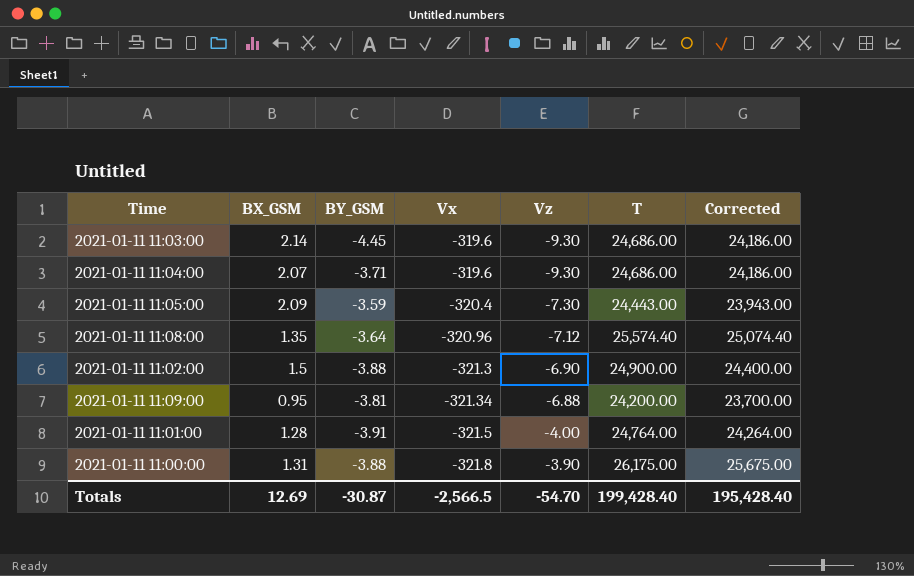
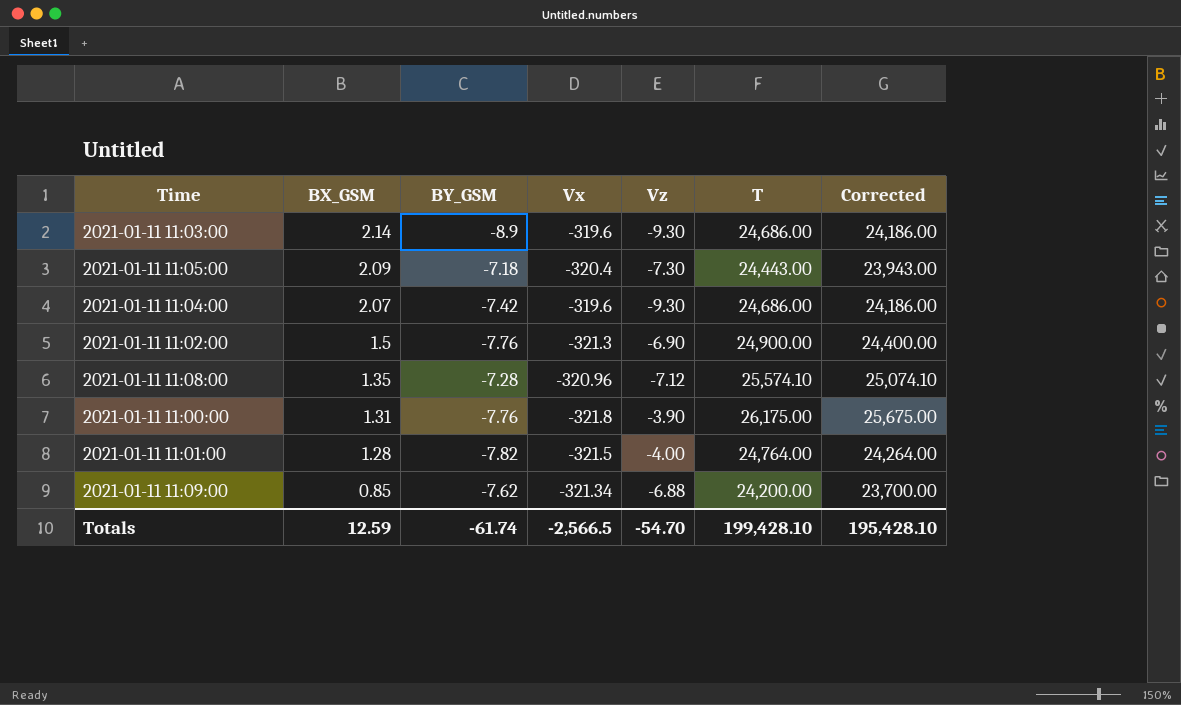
row order: Vx descending -> BX_GSM descending
2021-01-11 11:03:00 | BY_GSM: -4.45 -> -8.9
2021-01-11 11:05:00 | BY_GSM: -3.59 -> -7.18
2021-01-11 11:04:00 | BY_GSM: -3.71 -> -7.42
2021-01-11 11:02:00 | BY_GSM: -3.88 -> -7.76
2021-01-11 11:08:00 | BY_GSM: -3.64 -> -7.28
2021-01-11 11:08:00 | T: 25,574.40 -> 25,574.10
2021-01-11 11:08:00 | Corrected: 25,074.40 -> 25,074.10
2021-01-11 11:00:00 | BY_GSM: -3.88 -> -7.76
2021-01-11 11:01:00 | BY_GSM: -3.91 -> -7.82
2021-01-11 11:09:00 | BX_GSM: 0.95 -> 0.85
2021-01-11 11:09:00 | BY_GSM: -3.81 -> -7.62
Totals | BX_GSM: 12.69 -> 12.59
Totals | BY_GSM: -30.87 -> -61.74
Totals | T: 199,428.40 -> 199,428.10
Totals | Corrected: 195,428.40 -> 195,428.10

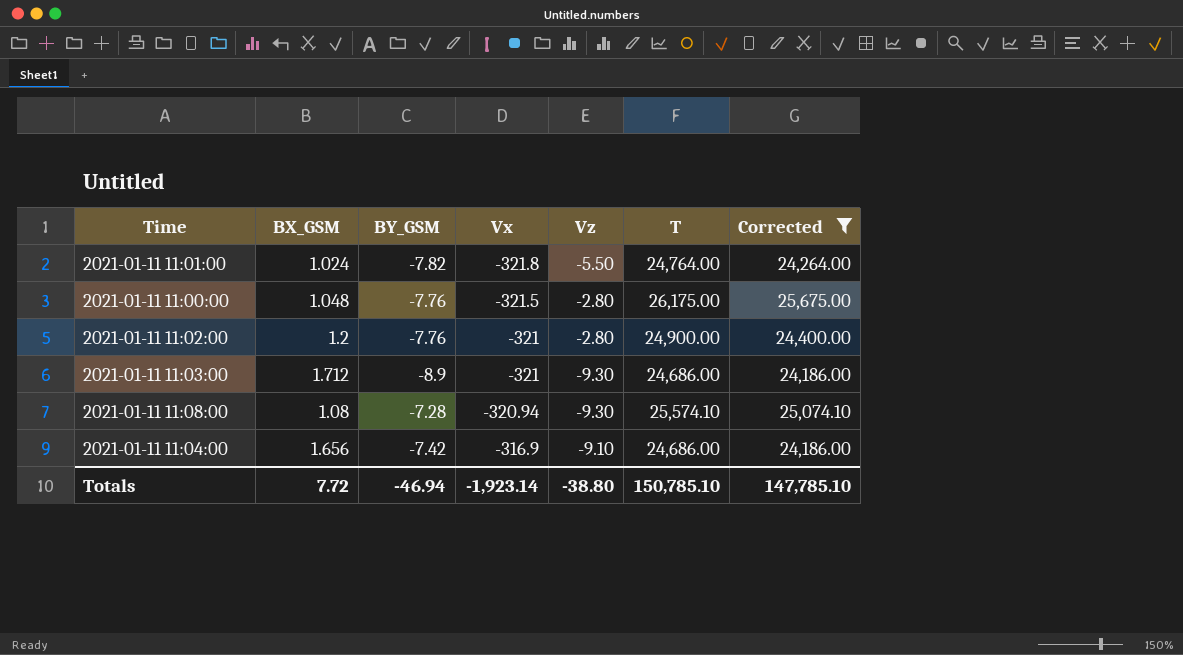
filter: none -> Corrected >= 24,186.00
row order: BX_GSM descending -> Vx ascending
2021-01-11 11:01:00 | BX_GSM: 1.28 -> 1.024
2021-01-11 11:01:00 | Vx: -321.5 -> -321.8
2021-01-11 11:01:00 | Vz: -4.00 -> -5.50
2021-01-11 11:00:00 | BX_GSM: 1.31 -> 1.048
2021-01-11 11:00:00 | Vx: -321.8 -> -321.5
2021-01-11 11:00:00 | Vz: -3.90 -> -2.80
2021-01-11 11:02:00 | BX_GSM: 1.5 -> 1.2
2021-01-11 11:02:00 | Vx: -321.3 -> -321
2021-01-11 11:02:00 | Vz: -6.90 -> -2.80
2021-01-11 11:03:00 | BX_GSM: 2.14 -> 1.712
2021-01-11 11:03:00 | Vx: -319.6 -> -321
2021-01-11 11:08:00 | BX_GSM: 1.35 -> 1.08
2021-01-11 11:08:00 | Vx: -320.96 -> -320.94
2021-01-11 11:08:00 | Vz: -7.12 -> -9.30
2021-01-11 11:04:00 | BX_GSM: 2.07 -> 1.656
2021-01-11 11:04:00 | Vx: -319.6 -> -316.9
2021-01-11 11:04:00 | Vz: -9.30 -> -9.10
Totals | BX_GSM: 12.59 -> 7.72
Totals | BY_GSM: -61.74 -> -46.94
Totals | Vx: -2,566.5 -> -1,923.14
Totals | Vz: -54.70 -> -38.80
Totals | T: 199,428.10 -> 150,785.10
Totals | Corrected: 195,428.10 -> 147,785.10

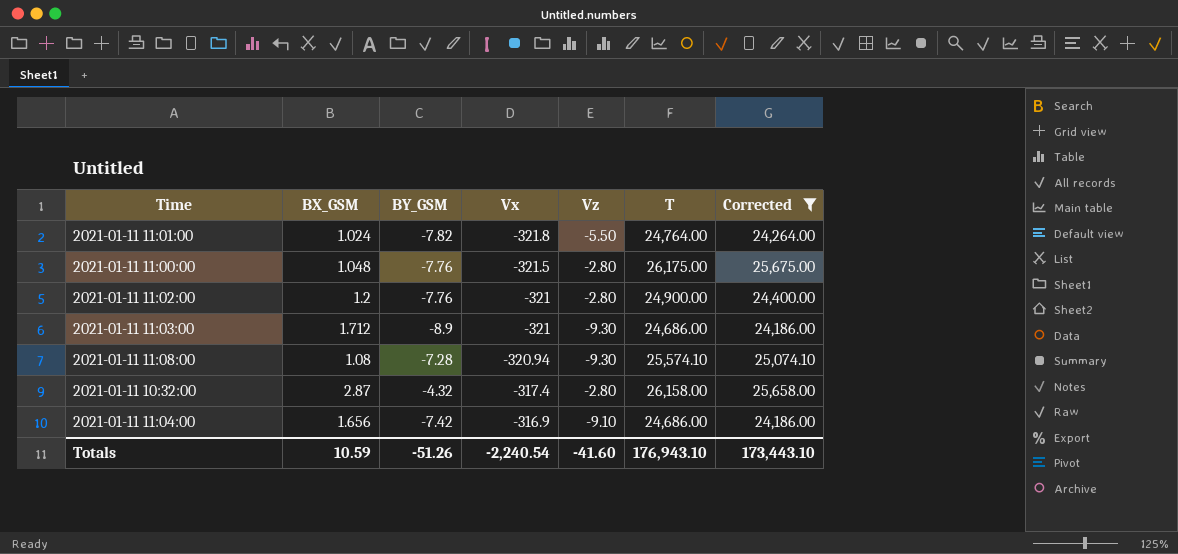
row 2021-01-11 10:32:00: none -> 2.87 | -4.32 | -317.4 | -2.80 | 26,158.00 | 25,658.00
Totals | BX_GSM: 7.72 -> 10.59
Totals | BY_GSM: -46.94 -> -51.26
Totals | Vx: -1,923.14 -> -2,240.54
Totals | Vz: -38.80 -> -41.60
Totals | T: 150,785.10 -> 176,943.10
Totals | Corrected: 147,785.10 -> 173,443.10

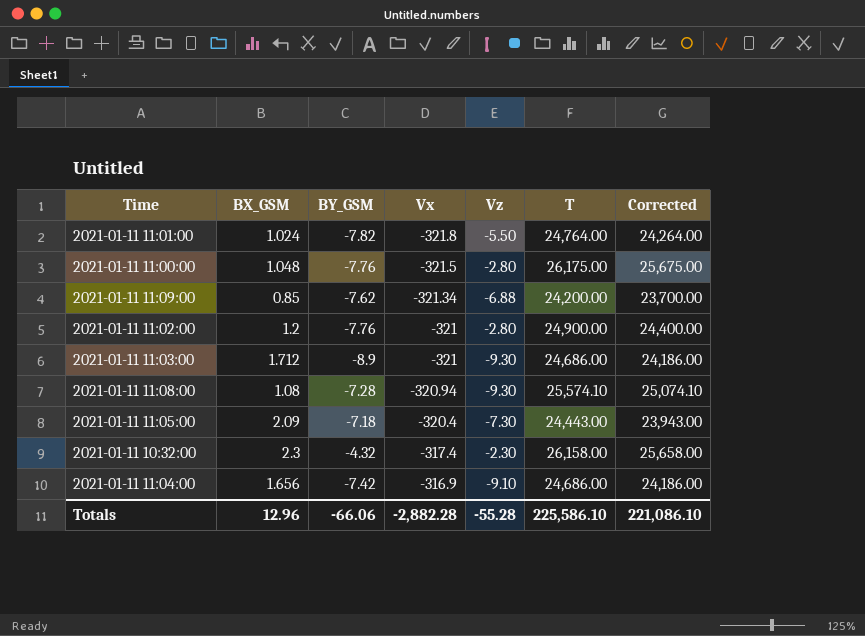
filter: Corrected >= 24,186.00 -> none
2021-01-11 10:32:00 | BX_GSM: 2.87 -> 2.3
2021-01-11 10:32:00 | Vz: -2.80 -> -2.30
Totals | BX_GSM: 10.59 -> 12.96
Totals | BY_GSM: -51.26 -> -66.06
Totals | Vx: -2,240.54 -> -2,882.28
Totals | Vz: -41.60 -> -55.28
Totals | T: 176,943.10 -> 225,586.10
Totals | Corrected: 173,443.10 -> 221,086.10

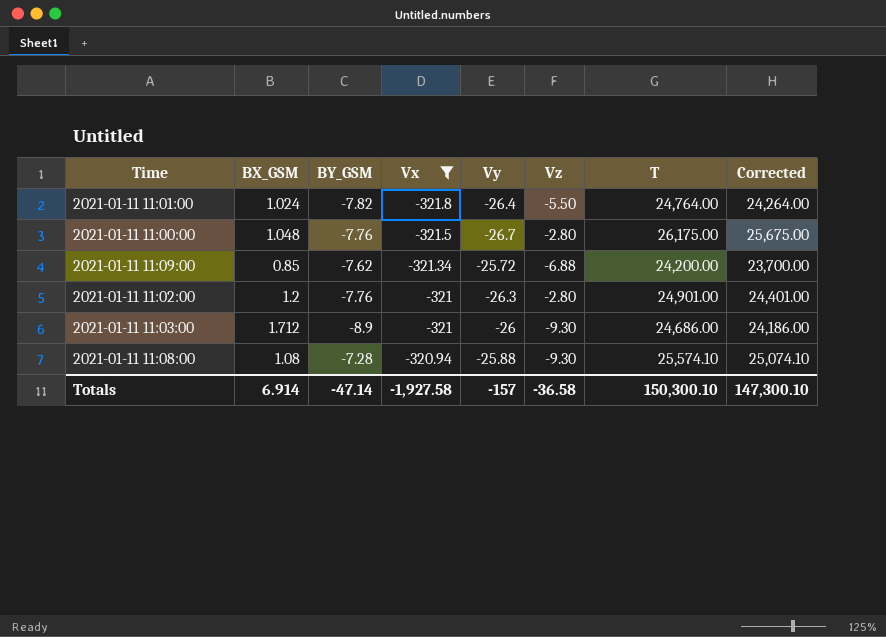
filter: none -> Vx <= -320.94
column Vy | position: none -> 5
2021-01-11 11:02:00 | T: 24,900.00 -> 24,901.00
2021-01-11 11:02:00 | Corrected: 24,400.00 -> 24,401.00
Totals | BX_GSM: 12.96 -> 6.914
Totals | BY_GSM: -66.06 -> -47.14
Totals | Vx: -2,882.28 -> -1,927.58
Totals | Vz: -55.28 -> -36.58
Totals | T: 225,586.10 -> 150,300.10
Totals | Corrected: 221,086.10 -> 147,300.10

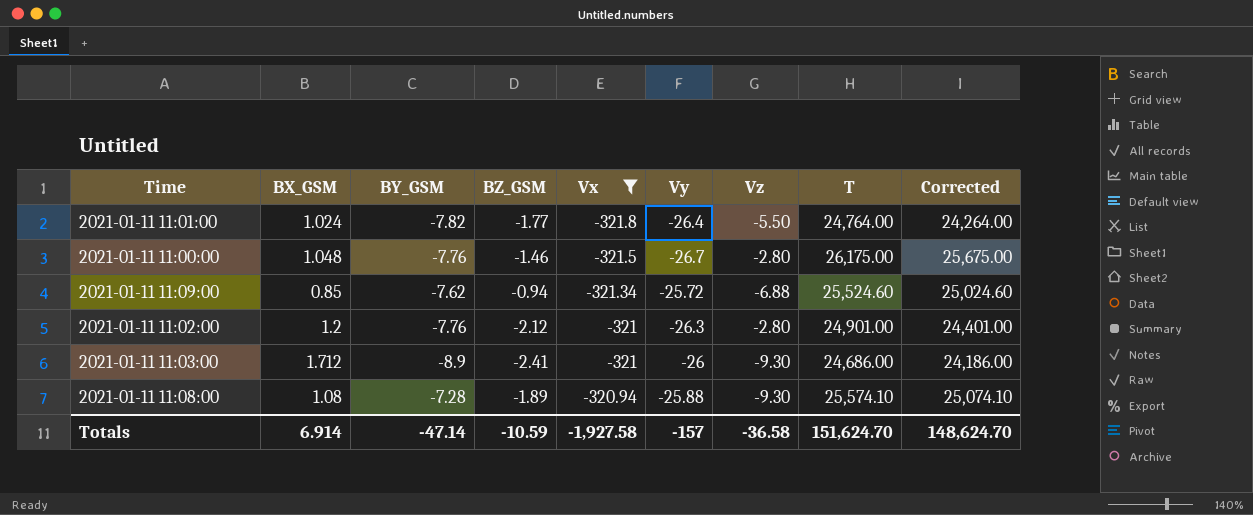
column BZ_GSM | position: none -> 4
2021-01-11 11:09:00 | T: 24,200.00 -> 25,524.60
2021-01-11 11:09:00 | Corrected: 23,700.00 -> 25,024.60
Totals | T: 150,300.10 -> 151,624.70
Totals | Corrected: 147,300.10 -> 148,624.70

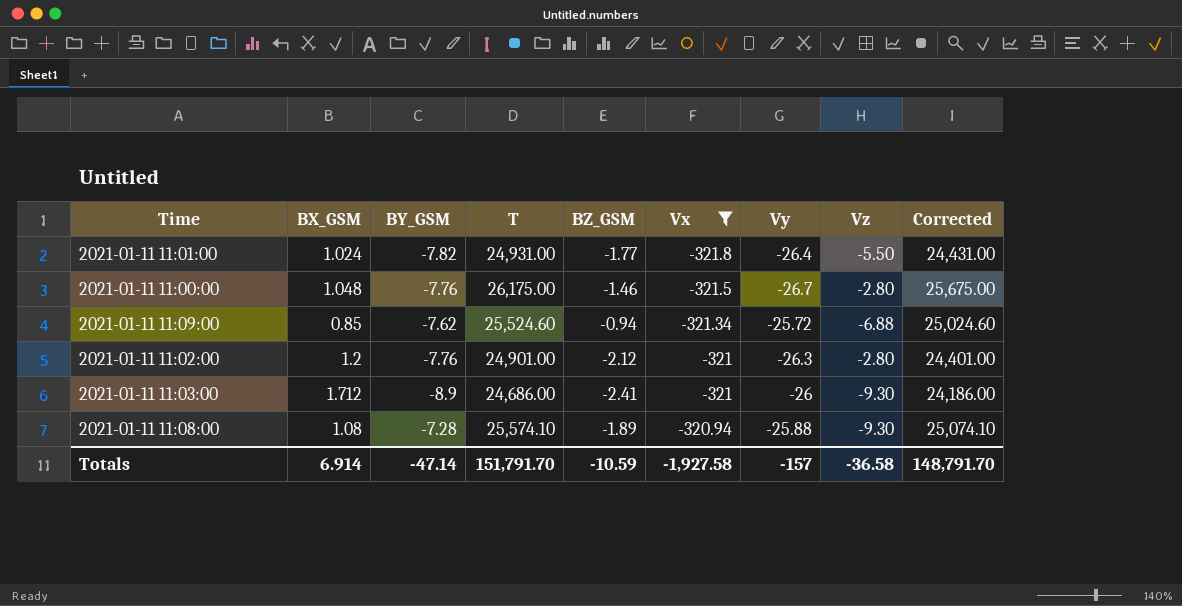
column T | position: 8 -> 4
2021-01-11 11:01:00 | T: 24,764.00 -> 24,931.00
2021-01-11 11:01:00 | Corrected: 24,264.00 -> 24,431.00
Totals | T: 151,624.70 -> 151,791.70
Totals | Corrected: 148,624.70 -> 148,791.70

